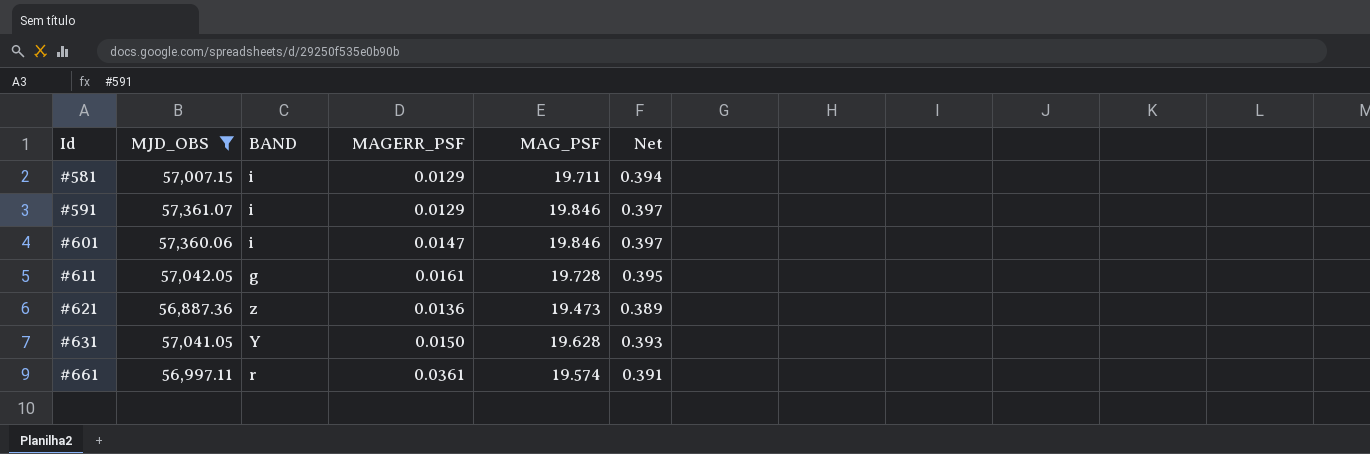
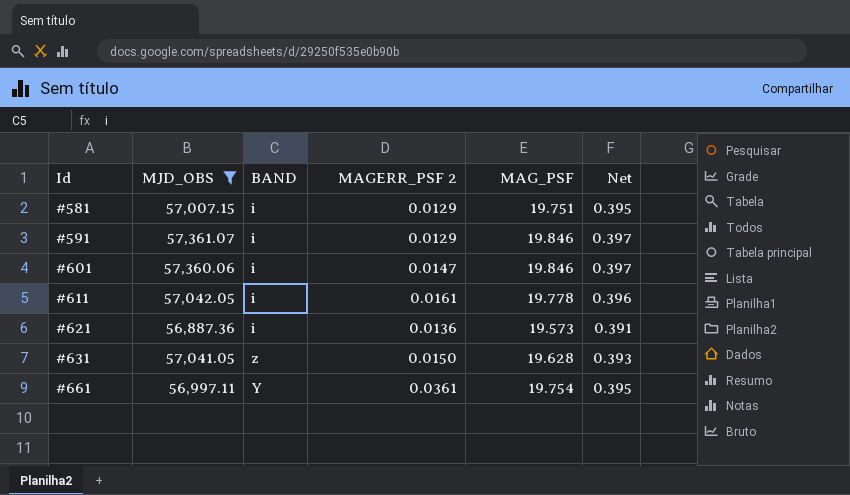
column name: MAGERR_PSF -> MAGERR_PSF 2
#581 | MAG_PSF: 19.711 -> 19.751
#581 | Net: 0.394 -> 0.395
#611 | BAND: g -> i
#611 | MAG_PSF: 19.728 -> 19.778
#611 | Net: 0.395 -> 0.396
#621 | BAND: z -> i
#621 | MAG_PSF: 19.473 -> 19.573
#621 | Net: 0.389 -> 0.391
#631 | BAND: Y -> z
#661 | BAND: r -> Y
#661 | MAG_PSF: 19.574 -> 19.754
#661 | Net: 0.391 -> 0.395

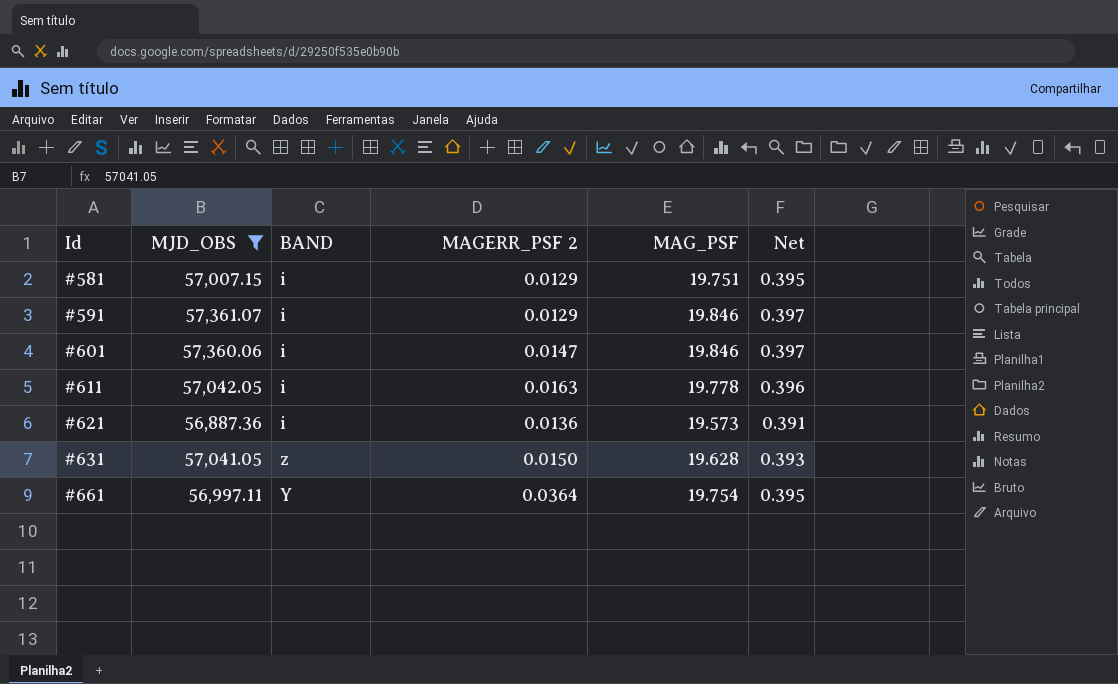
#611 | MAGERR_PSF 2: 0.0161 -> 0.0163
#661 | MAGERR_PSF 2: 0.0361 -> 0.0364

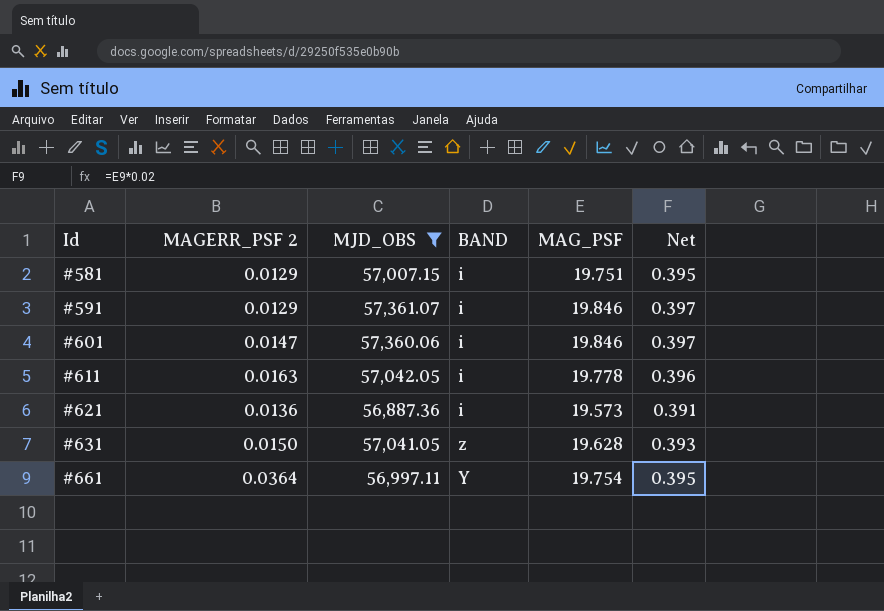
column MAGERR_PSF 2 | position: 4 -> 2

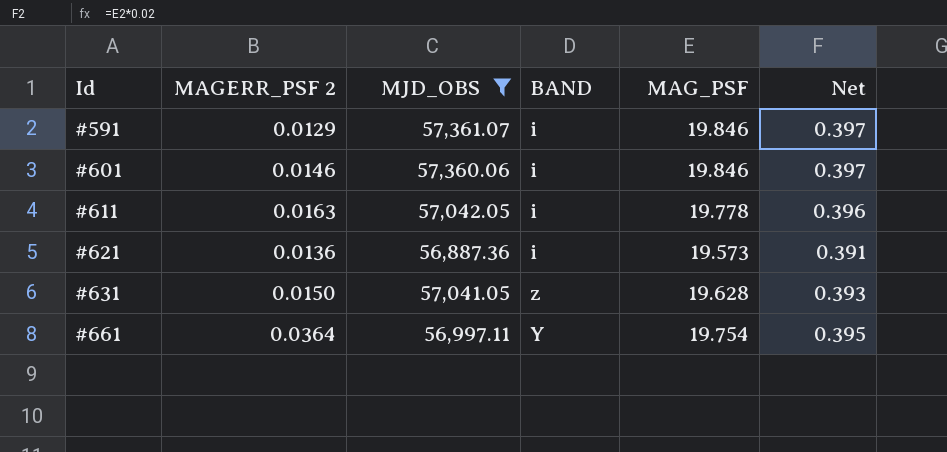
row #581: 0.0129 | 57,007.15 | i | 19.751 | 0.395 -> none
#601 | MAGERR_PSF 2: 0.0147 -> 0.0146

